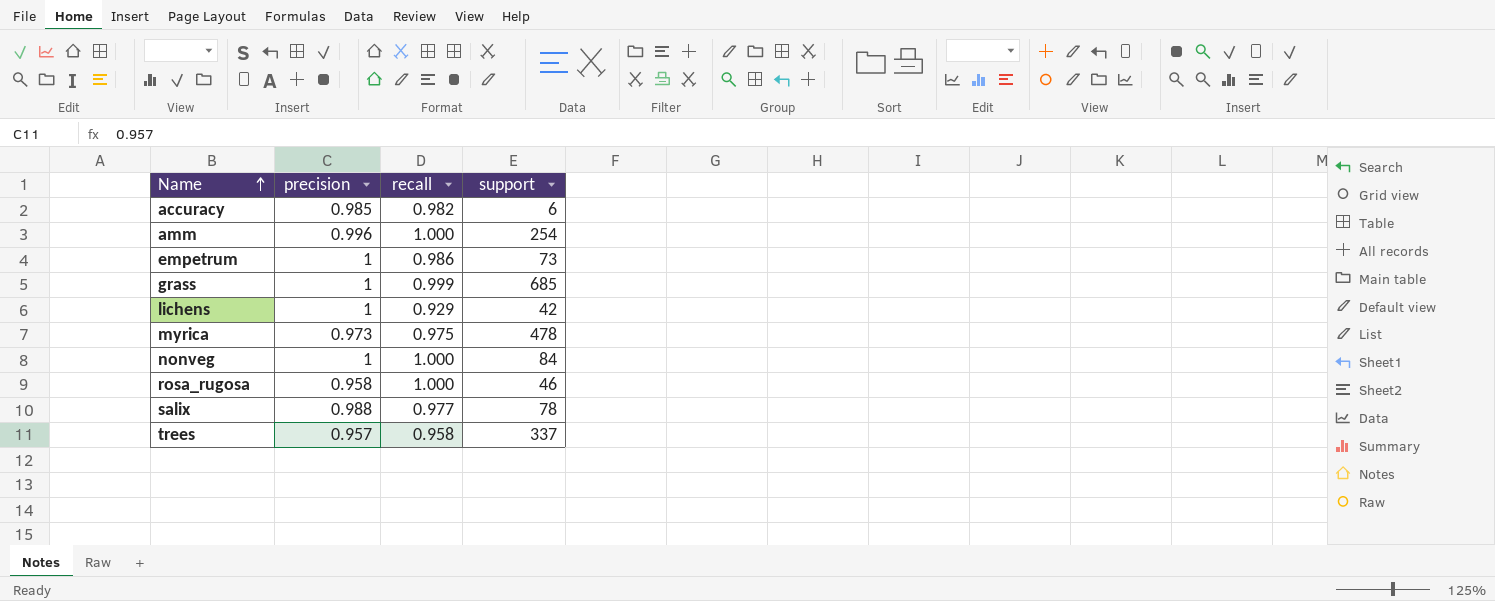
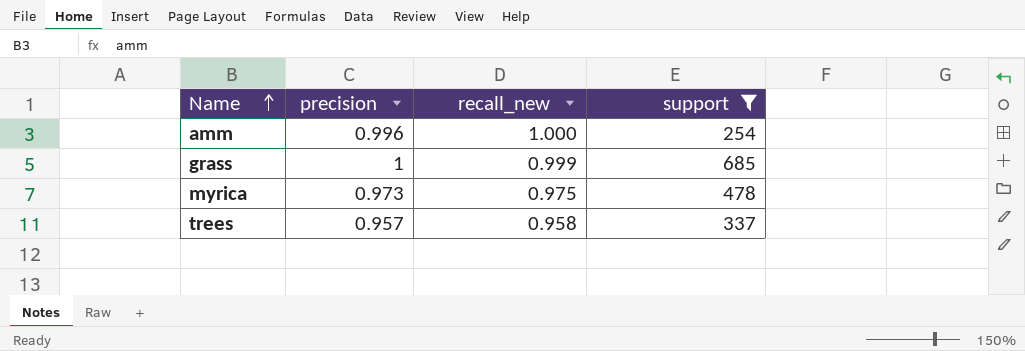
filter: none -> support >= 254
column name: recall -> recall_new

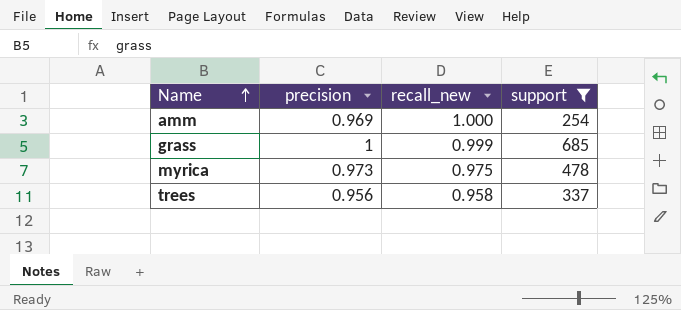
amm | precision: 0.996 -> 0.969
trees | precision: 0.957 -> 0.956

